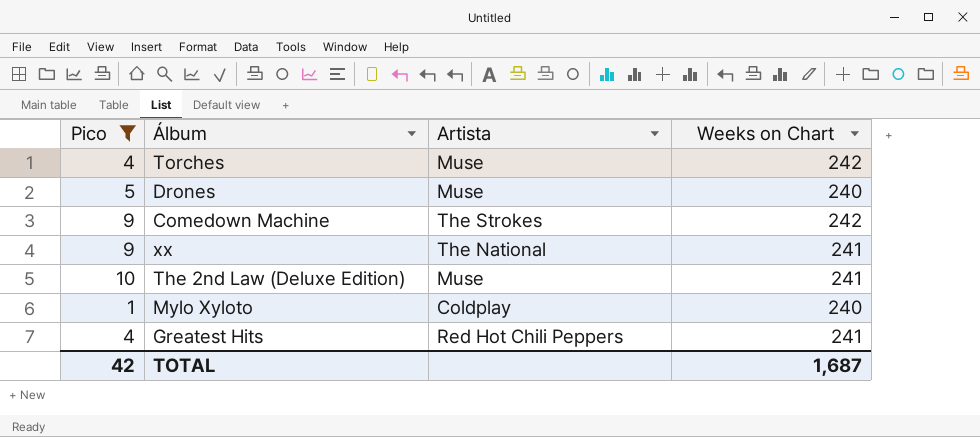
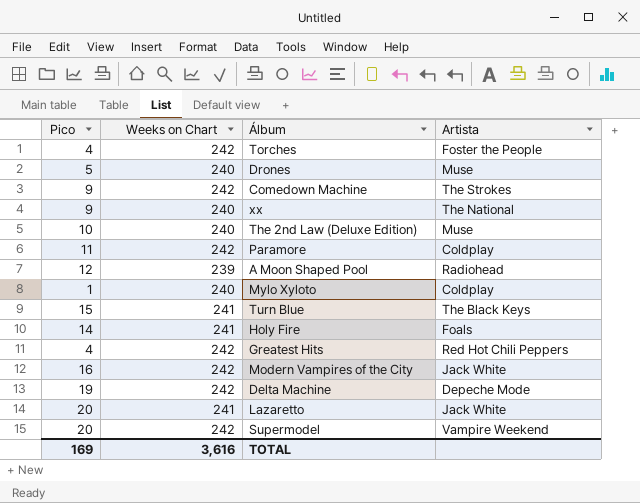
filter: Pico <= 10 -> none
column Weeks on Chart | position: 4 -> 2
Torches | Artista: Muse -> Foster the People
xx | Weeks on Chart: 241 -> 240
The 2nd Law (Deluxe Edition) | Weeks on Chart: 241 -> 240
Greatest Hits | Weeks on Chart: 241 -> 242
TOTAL | Pico: 42 -> 169
TOTAL | Weeks on Chart: 1,687 -> 3,616

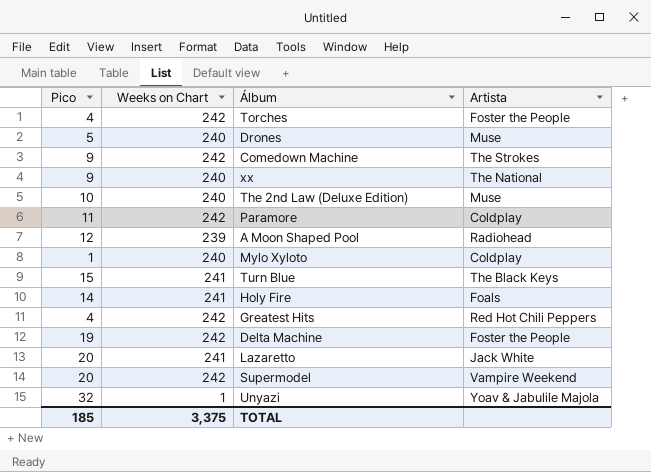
row Modern Vampires of the City: 16 | 242 | Jack White -> none
Delta Machine | Artista: Depeche Mode -> Foster the People
row Unyazi: none -> 32 | 1 | Yoav & Jabulile Majola
TOTAL | Pico: 169 -> 185
TOTAL | Weeks on Chart: 3,616 -> 3,375

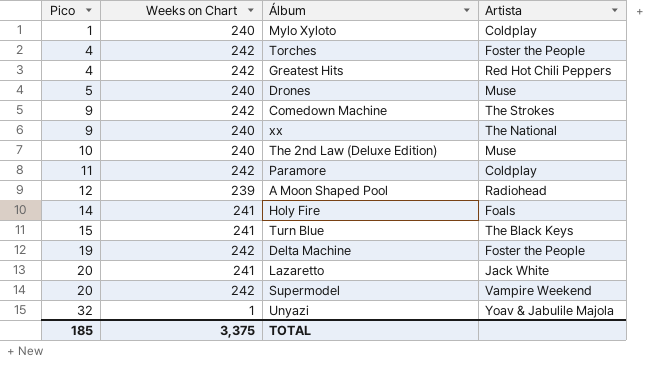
row order: none -> Pico ascending

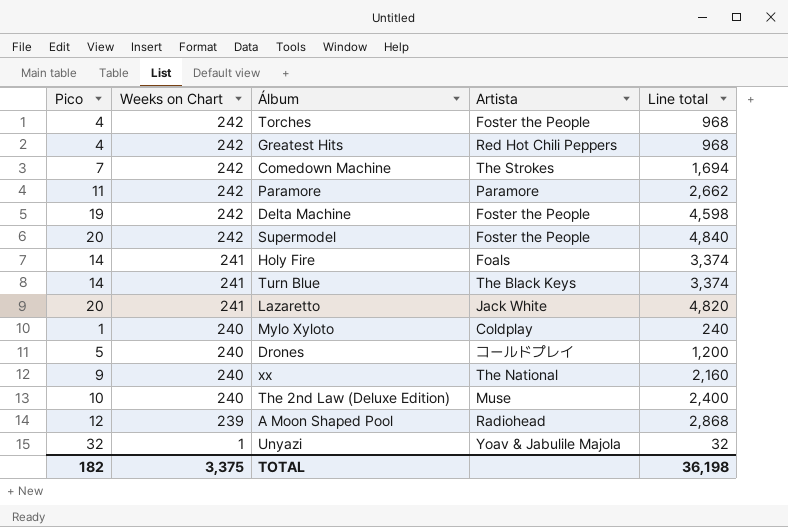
row order: Pico ascending -> Weeks on Chart descending
column Line total | formula: none -> [Pico] * [Weeks on Chart]
Comedown Machine | Pico: 9 -> 7
Paramore | Artista: Coldplay -> Paramore
Supermodel | Artista: Vampire Weekend -> Foster the People
Turn Blue | Pico: 15 -> 14
Drones | Artista: Muse -> コールドプレイ
TOTAL | Pico: 185 -> 182

